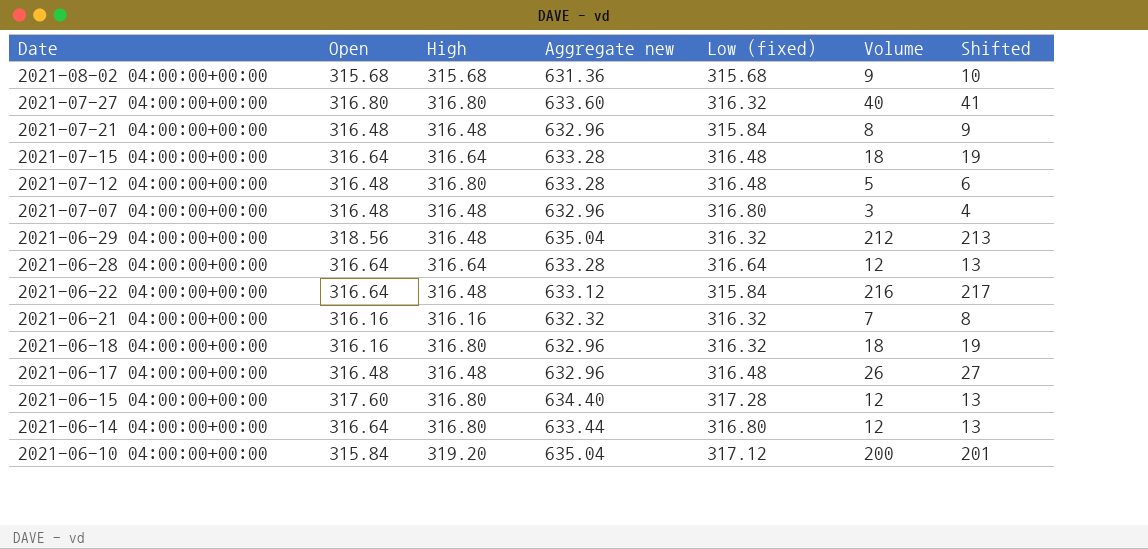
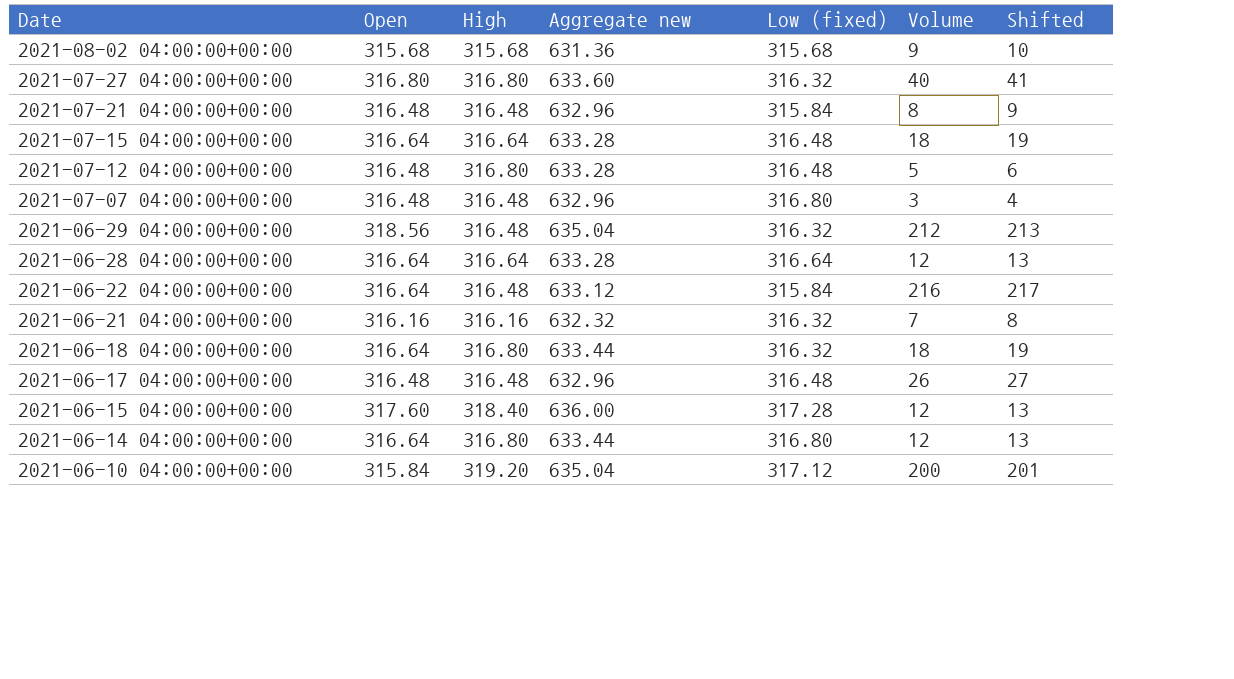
2021-06-18 04:00:00+00:00 | Open: 316.16 -> 316.64
2021-06-18 04:00:00+00:00 | Aggregate new: 632.96 -> 633.44
2021-06-15 04:00:00+00:00 | High: 316.80 -> 318.40
2021-06-15 04:00:00+00:00 | Aggregate new: 634.40 -> 636.00

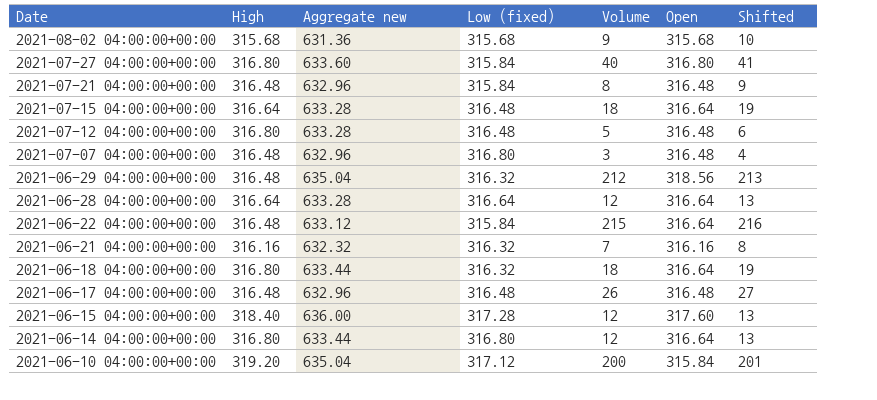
column Open | position: 2 -> 6
2021-07-27 04:00:00+00:00 | Low (fixed): 316.32 -> 315.84
2021-06-22 04:00:00+00:00 | Volume: 216 -> 215
2021-06-22 04:00:00+00:00 | Shifted: 217 -> 216

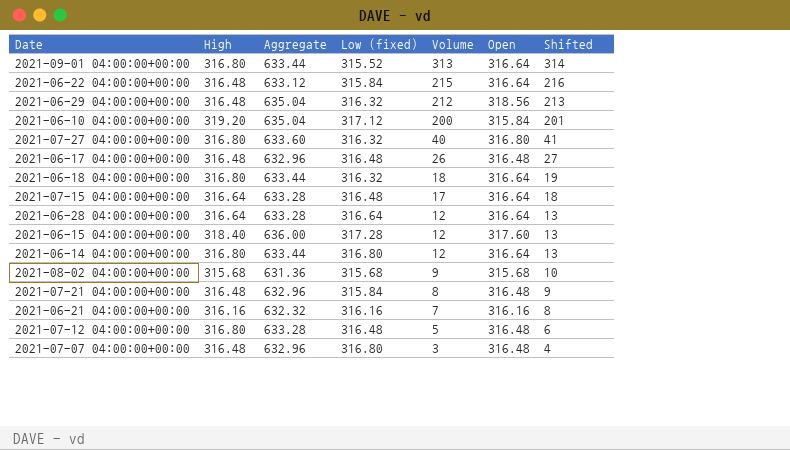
row order: Date descending -> Volume descending
column name: Aggregate new -> Aggregate
row 2021-09-01 04:00:00+00:00: none -> 316.80 | 633.44 | 315.52 | 313 | 316.64 | 314
2021-07-27 04:00:00+00:00 | Low (fixed): 315.84 -> 316.32
2021-07-15 04:00:00+00:00 | Volume: 18 -> 17
2021-07-15 04:00:00+00:00 | Shifted: 19 -> 18
2021-06-21 04:00:00+00:00 | Low (fixed): 316.32 -> 316.16

